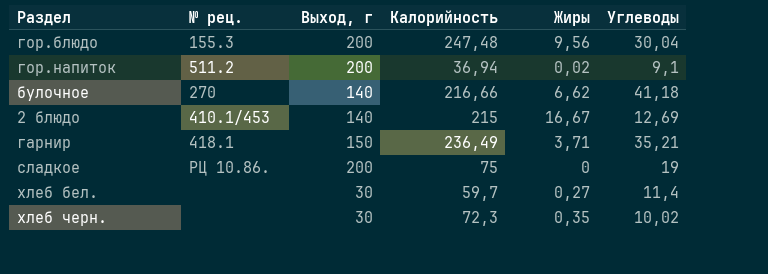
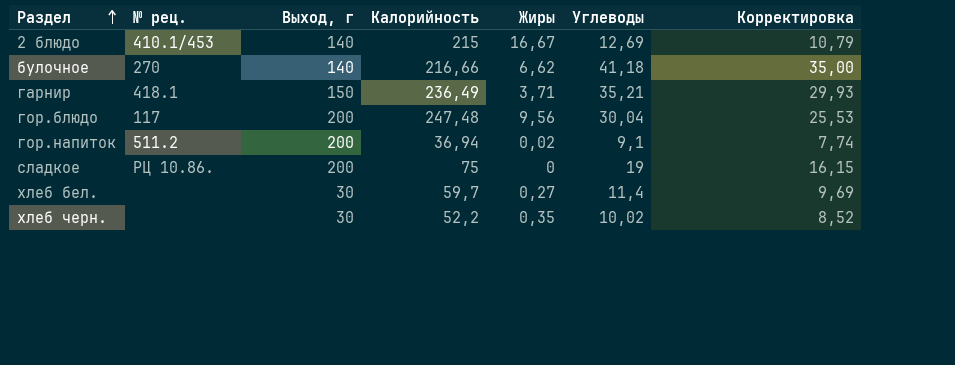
row order: none -> Раздел ascending
column Корректировка | formula: none -> [Углеводы] * 0,85
гор.блюдо | № рец.: 155.3 -> 117
хлеб черн. | Калорийность: 72,3 -> 52,2

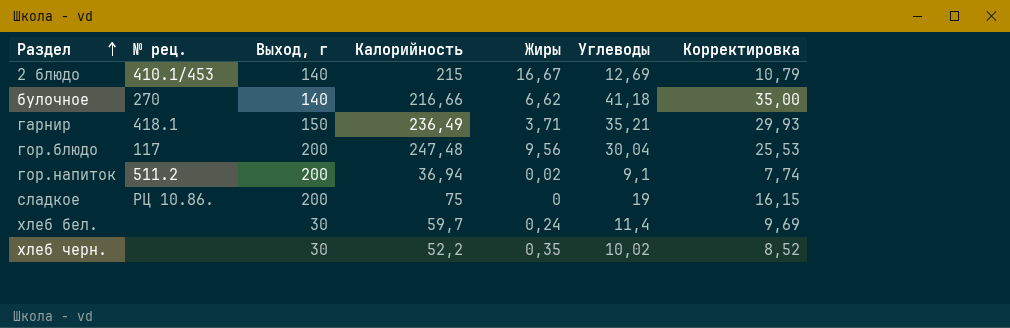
хлеб бел. | Жиры: 0,27 -> 0,24

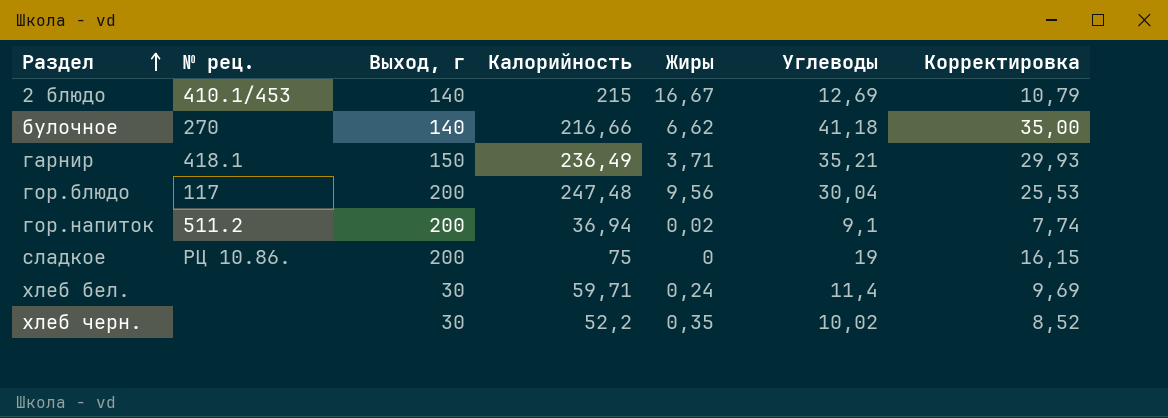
хлеб бел. | Калорийность: 59,7 -> 59,71

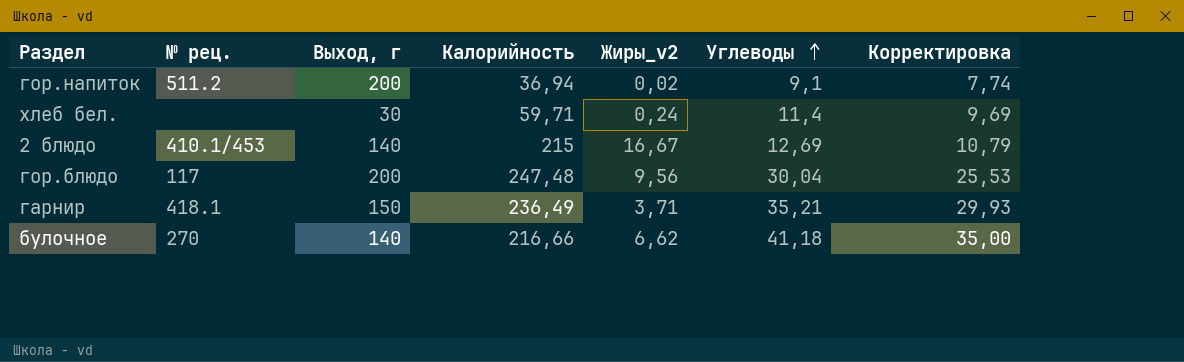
row order: Раздел ascending -> Углеводы ascending
column name: Жиры -> Жиры_v2
row сладкое: РЦ 10.86. | 200 | 75 | 0 | 19 | 16,15 -> none
row хлеб черн.: none | 30 | 52,2 | 0,35 | 10,02 | 8,52 -> none

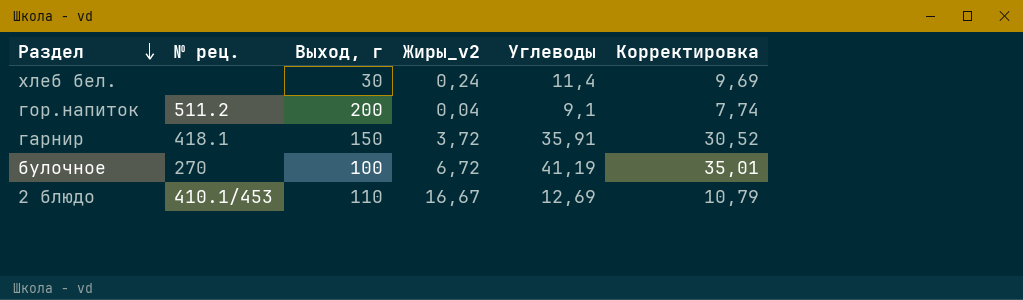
row order: Углеводы ascending -> Раздел descending
column Калорийность | position: 4 -> none
row гор.блюдо: 117 | 200 | 247,48 | 9,56 | 30,04 | 25,53 -> none
гор.напиток | Жиры_v2: 0,02 -> 0,04
гарнир | Жиры_v2: 3,71 -> 3,72
гарнир | Углеводы: 35,21 -> 35,91
гарнир | Корректировка: 29,93 -> 30,52
булочное | Выход, г: 140 -> 100
булочное | Жиры_v2: 6,62 -> 6,72
булочное | Углеводы: 41,18 -> 41,19
булочное | Корректировка: 35,00 -> 35,01
2 блюдо | Выход, г: 140 -> 110

